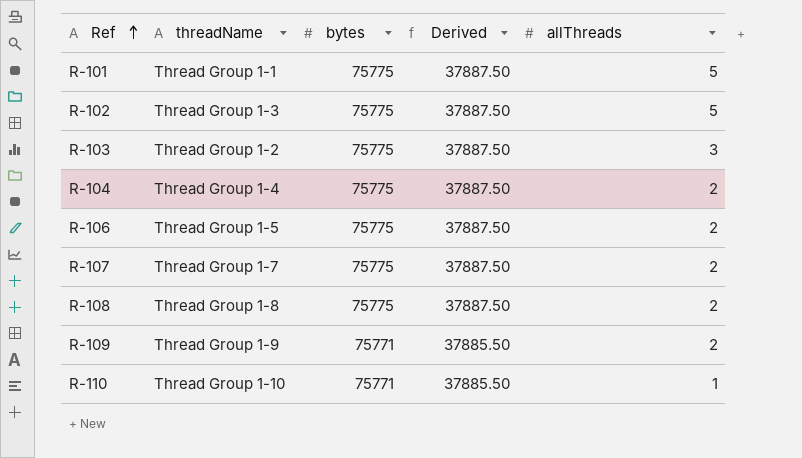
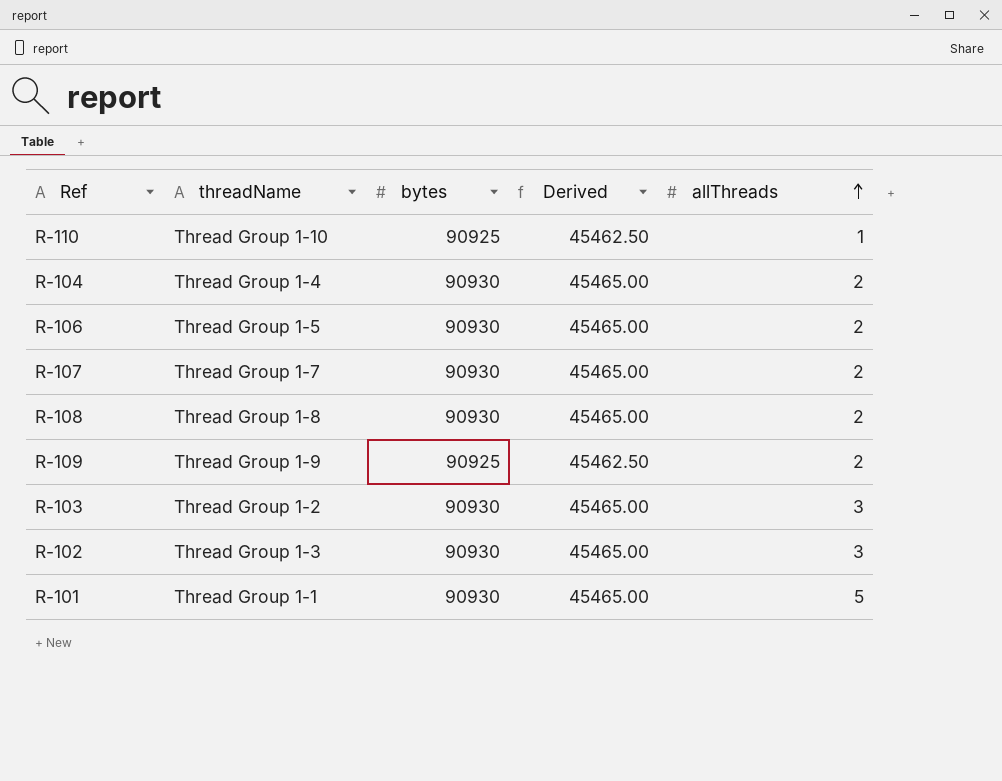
row order: Ref ascending -> allThreads ascending
R-110 | bytes: 75771 -> 90925
R-110 | Derived: 37885.50 -> 45462.50
R-104 | bytes: 75775 -> 90930
R-104 | Derived: 37887.50 -> 45465.00
R-106 | bytes: 75775 -> 90930
R-106 | Derived: 37887.50 -> 45465.00
R-107 | bytes: 75775 -> 90930
R-107 | Derived: 37887.50 -> 45465.00
R-108 | bytes: 75775 -> 90930
R-108 | Derived: 37887.50 -> 45465.00
R-109 | bytes: 75771 -> 90925
R-109 | Derived: 37885.50 -> 45462.50
R-103 | bytes: 75775 -> 90930
R-103 | Derived: 37887.50 -> 45465.00
R-102 | bytes: 75775 -> 90930
R-102 | Derived: 37887.50 -> 45465.00
R-102 | allThreads: 5 -> 3
R-101 | bytes: 75775 -> 90930
R-101 | Derived: 37887.50 -> 45465.00

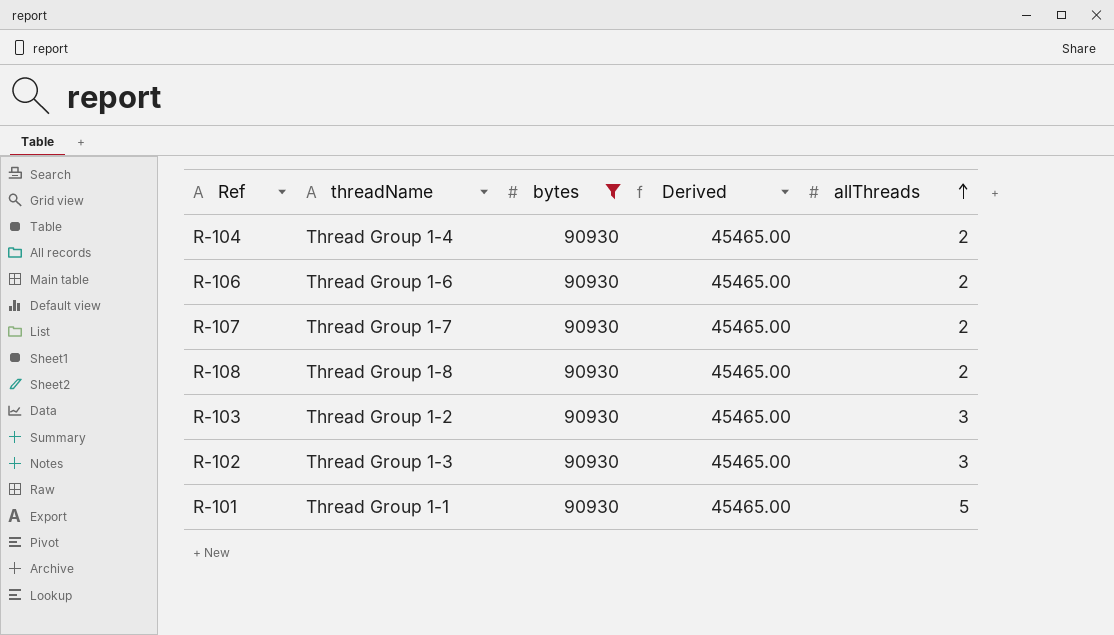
filter: none -> bytes = 90930
R-106 | threadName: Thread Group 1-5 -> Thread Group 1-6

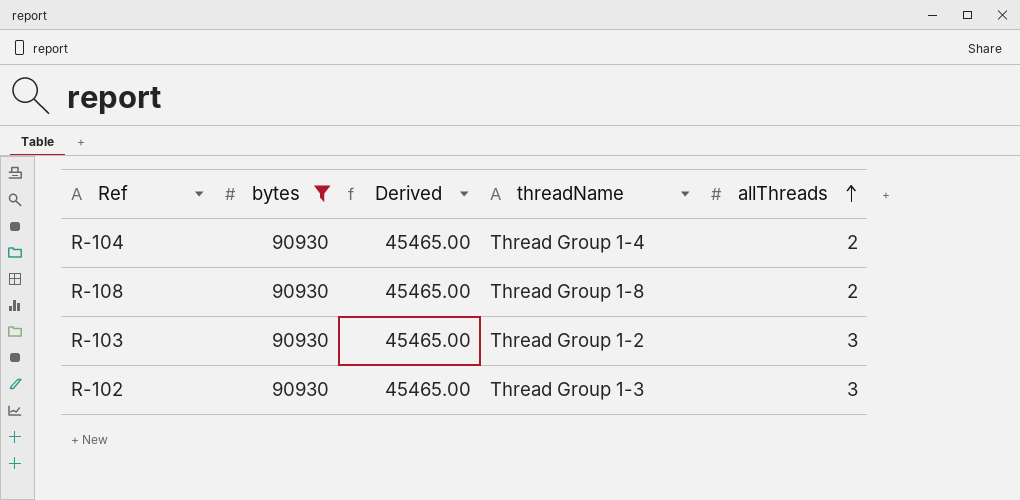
column threadName | position: 2 -> 4
row R-106: Thread Group 1-6 | 90930 | 45465.00 | 2 -> none
row R-107: Thread Group 1-7 | 90930 | 45465.00 | 2 -> none
row R-101: Thread Group 1-1 | 90930 | 45465.00 | 5 -> none

